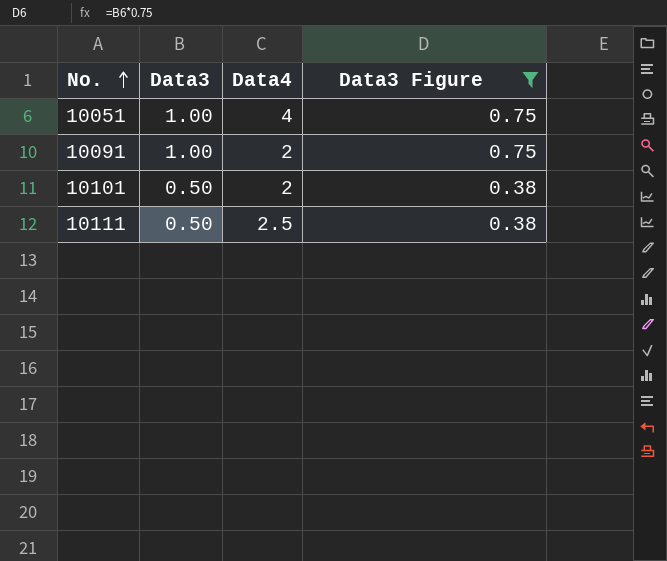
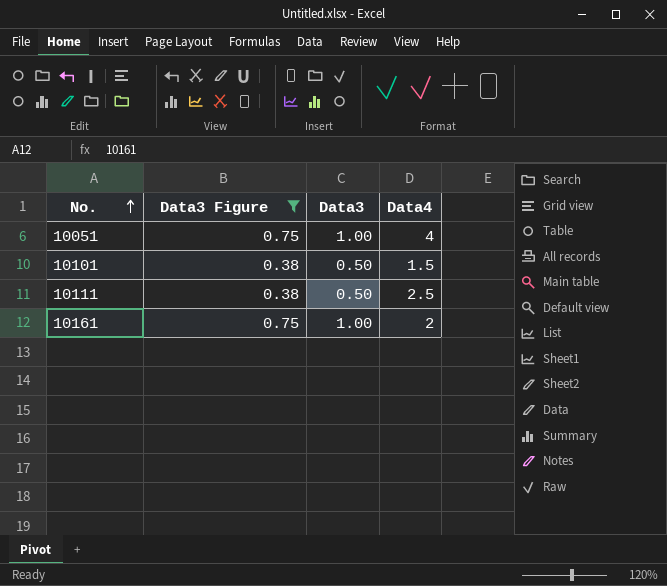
column Data3 Figure | position: 4 -> 2
row 10091: 1.00 | 2 | 0.75 -> none
10101 | Data4: 2 -> 1.5
row 10161: none -> 0.75 | 1.00 | 2

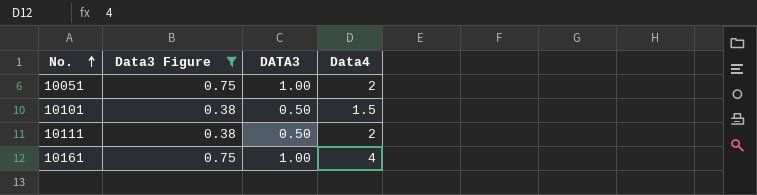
column name: Data3 -> DATA3
10051 | Data4: 4 -> 2
10111 | Data4: 2.5 -> 2
10161 | Data4: 2 -> 4

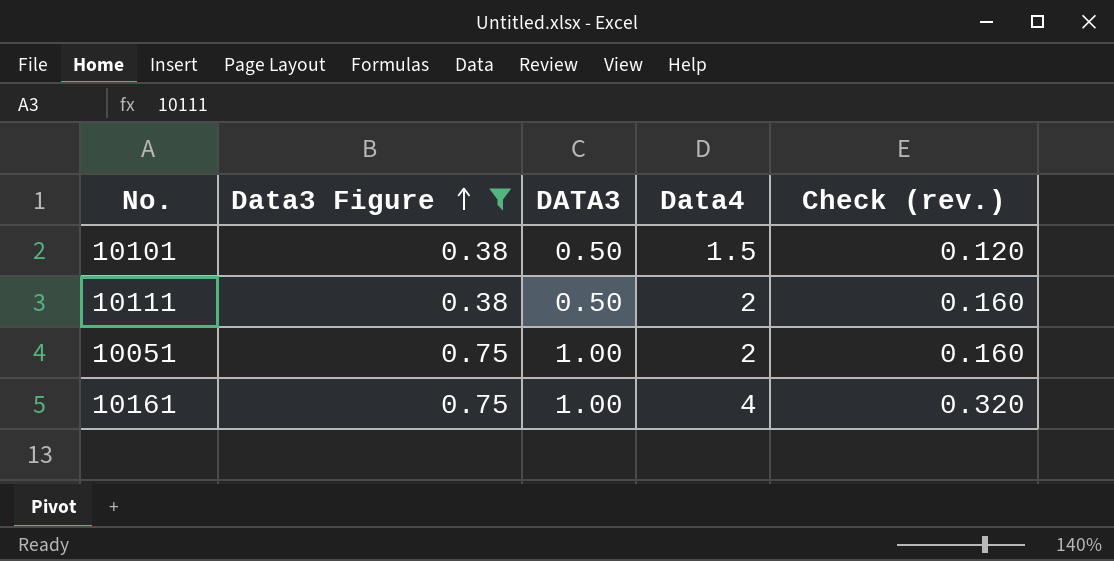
row order: No. ascending -> Data3 Figure ascending
column Check (rev.) | formula: none -> [Data4] * 0.08

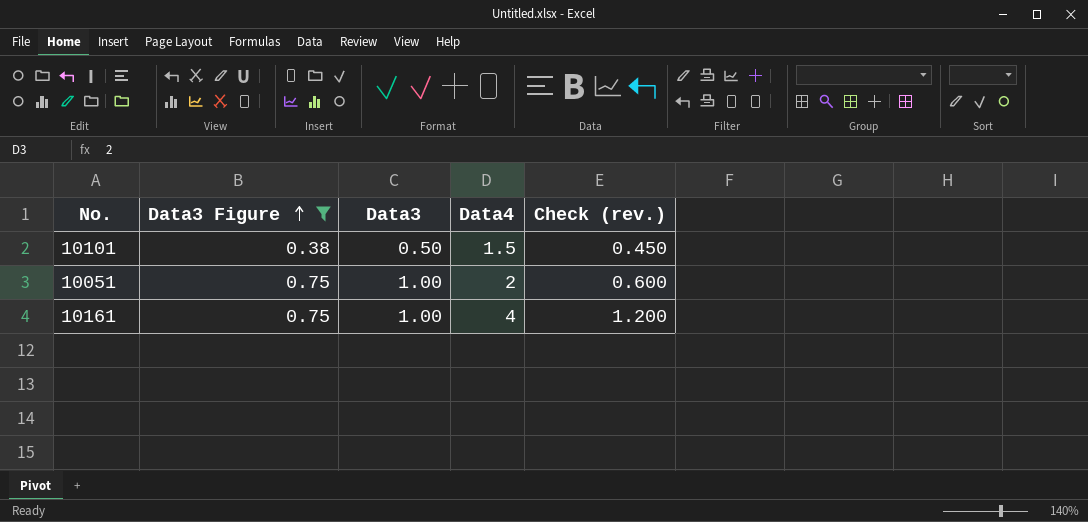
column name: DATA3 -> Data3
column Check (rev.) | formula: [Data4] * 0.08 -> [Data4] * 0.3
row 10111: 0.38 | 0.50 | 2 | 0.160 -> none

